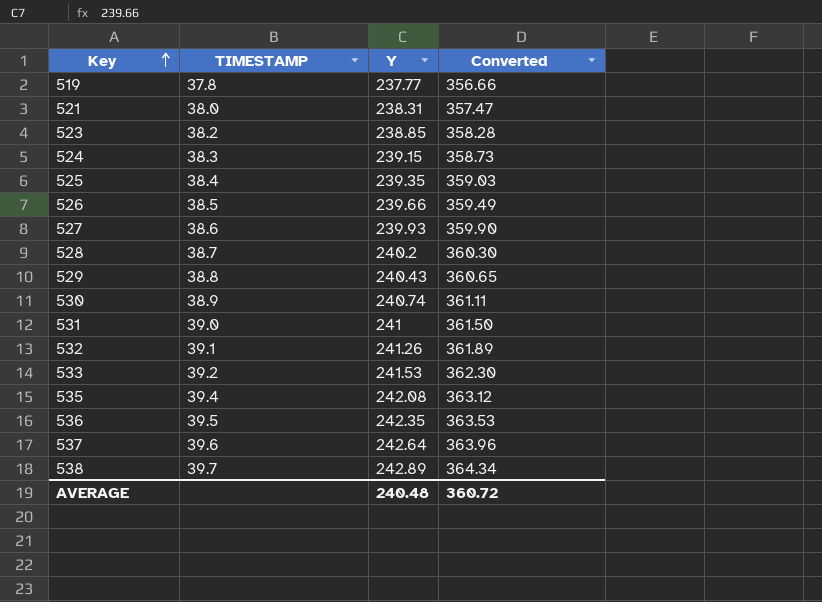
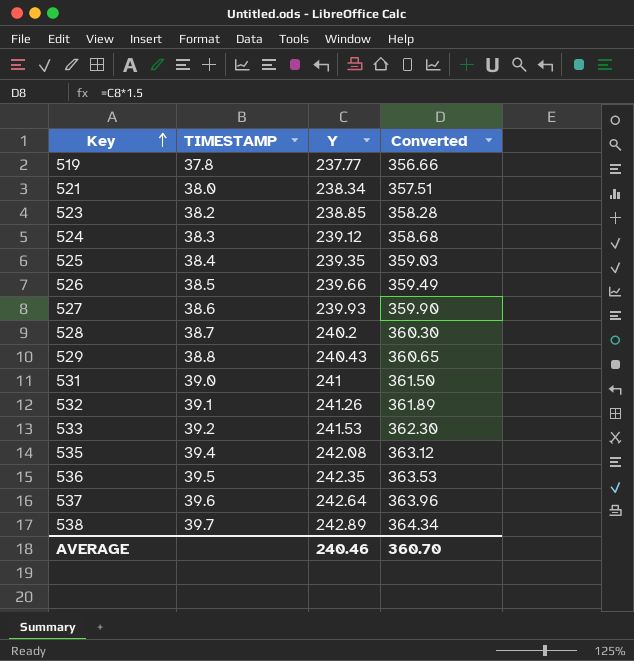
row 530: 38.9 | 240.74 | 361.11 -> none
521 | Y: 238.31 -> 238.34
521 | Converted: 357.47 -> 357.51
524 | Y: 239.15 -> 239.12
524 | Converted: 358.73 -> 358.68
AVERAGE | Y: 240.48 -> 240.46
AVERAGE | Converted: 360.72 -> 360.70

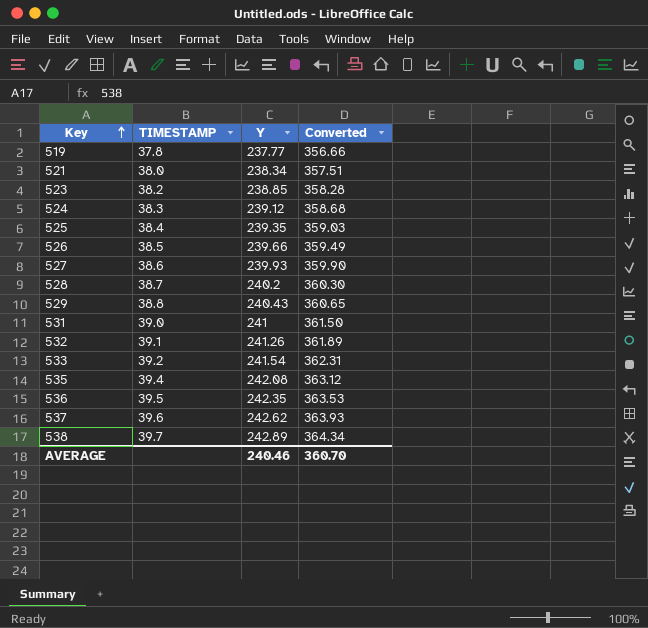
533 | Y: 241.53 -> 241.54
533 | Converted: 362.30 -> 362.31
537 | Y: 242.64 -> 242.62
537 | Converted: 363.96 -> 363.93

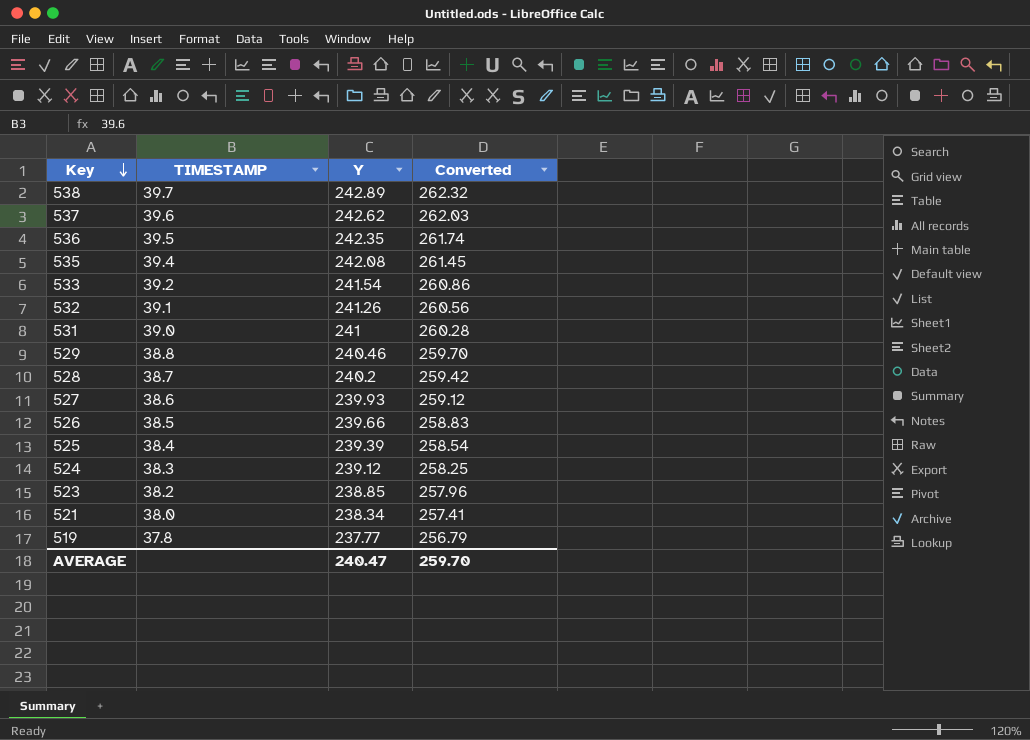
row order: Key ascending -> Key descending
column Converted | formula: [Y] * 1.5 -> [Y] * 1.08
529 | Y: 240.43 -> 240.46
525 | Y: 239.35 -> 239.39
AVERAGE | Y: 240.46 -> 240.47
AVERAGE | Converted: 360.70 -> 259.70

